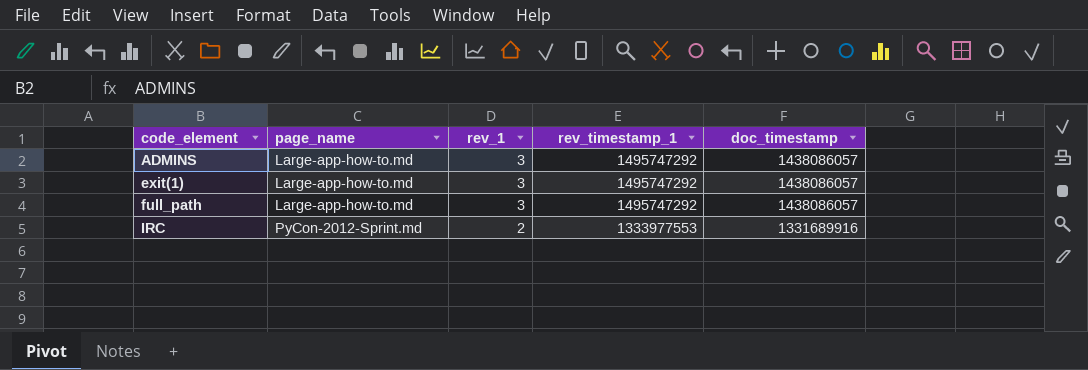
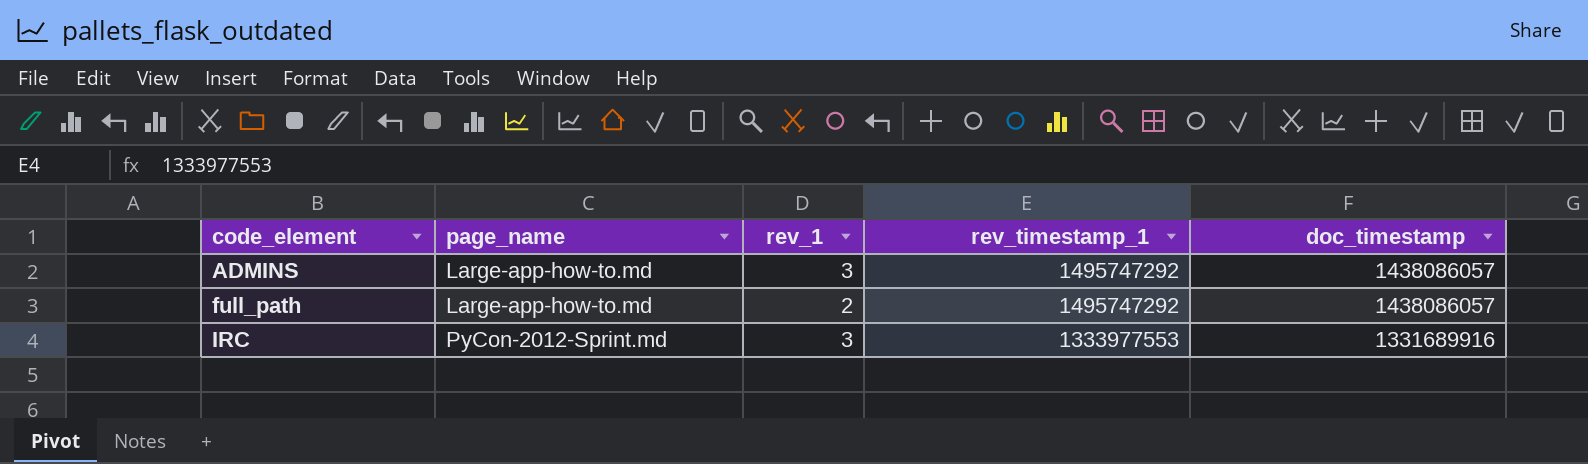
row exit(1): Large-app-how-to.md | 3 | 1495747292 | 1438086057 -> none
full_path | rev_1: 3 -> 2
IRC | rev_1: 2 -> 3

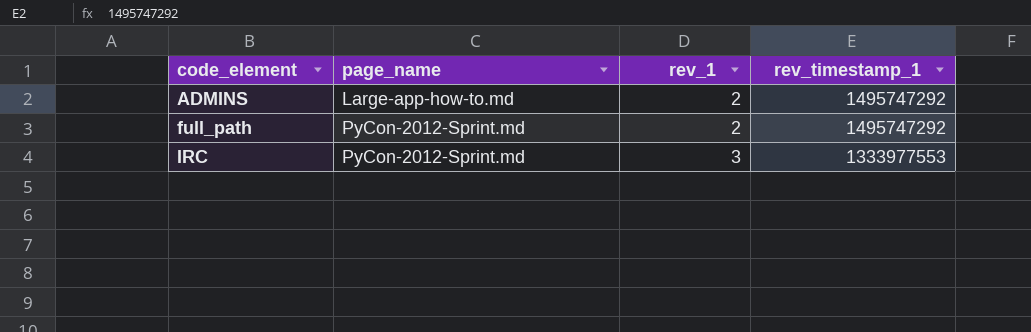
column doc_timestamp | position: 5 -> none
ADMINS | rev_1: 3 -> 2
full_path | page_name: Large-app-how-to.md -> PyCon-2012-Sprint.md

